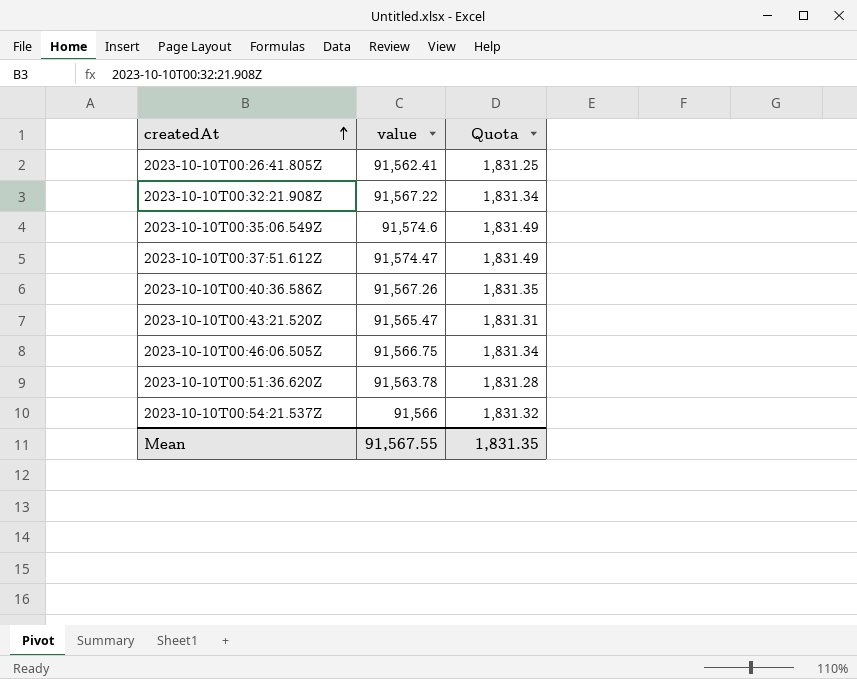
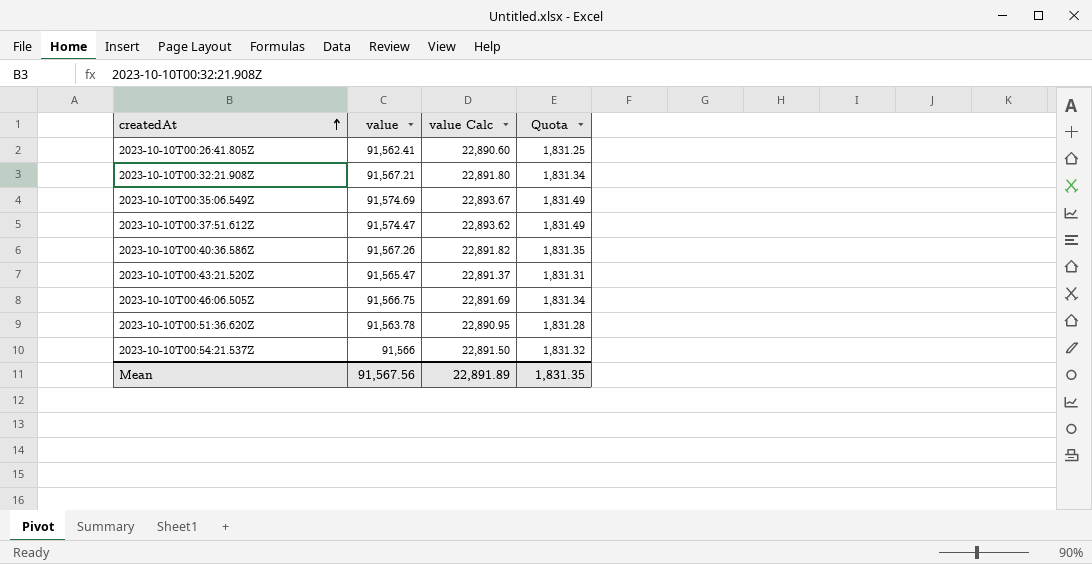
column value Calc | formula: none -> [value] * 0.25
2023-10-10T00:32:21.908Z | value: 91,567.22 -> 91,567.21
2023-10-10T00:35:06.549Z | value: 91,574.6 -> 91,574.69
Mean | value: 91,567.55 -> 91,567.56

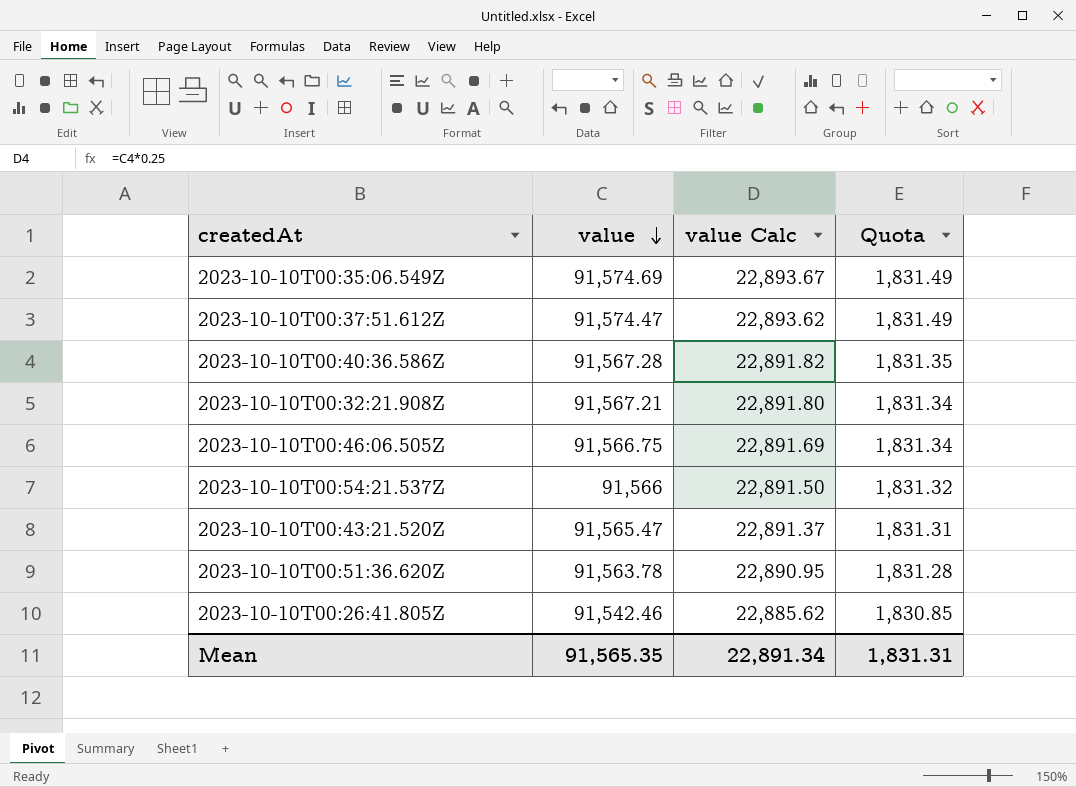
row order: createdAt ascending -> value descending
2023-10-10T00:40:36.586Z | value: 91,567.26 -> 91,567.28
2023-10-10T00:26:41.805Z | value: 91,562.41 -> 91,542.46
2023-10-10T00:26:41.805Z | value Calc: 22,890.60 -> 22,885.62
2023-10-10T00:26:41.805Z | Quota: 1,831.25 -> 1,830.85
Mean | value: 91,567.56 -> 91,565.35
Mean | value Calc: 22,891.89 -> 22,891.34
Mean | Quota: 1,831.35 -> 1,831.31

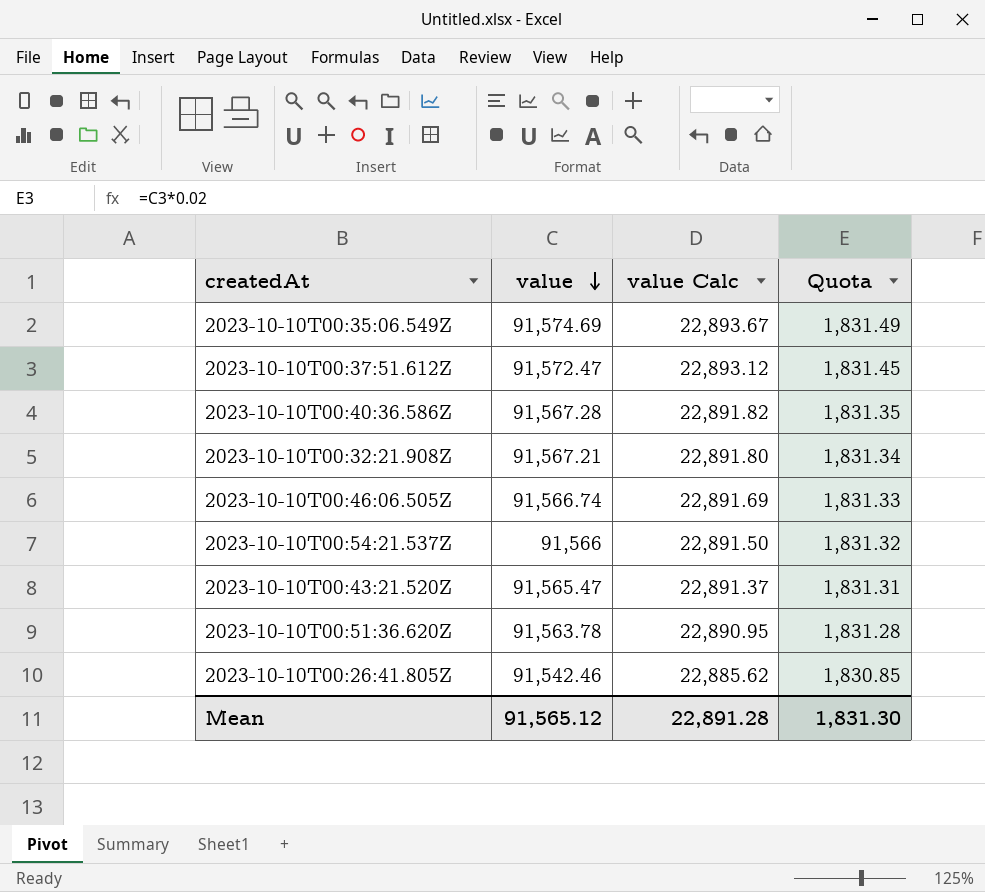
2023-10-10T00:37:51.612Z | value: 91,574.47 -> 91,572.47
2023-10-10T00:37:51.612Z | value Calc: 22,893.62 -> 22,893.12
2023-10-10T00:37:51.612Z | Quota: 1,831.49 -> 1,831.45
2023-10-10T00:46:06.505Z | value: 91,566.75 -> 91,566.74
2023-10-10T00:46:06.505Z | Quota: 1,831.34 -> 1,831.33
Mean | value: 91,565.35 -> 91,565.12
Mean | value Calc: 22,891.34 -> 22,891.28
Mean | Quota: 1,831.31 -> 1,831.30

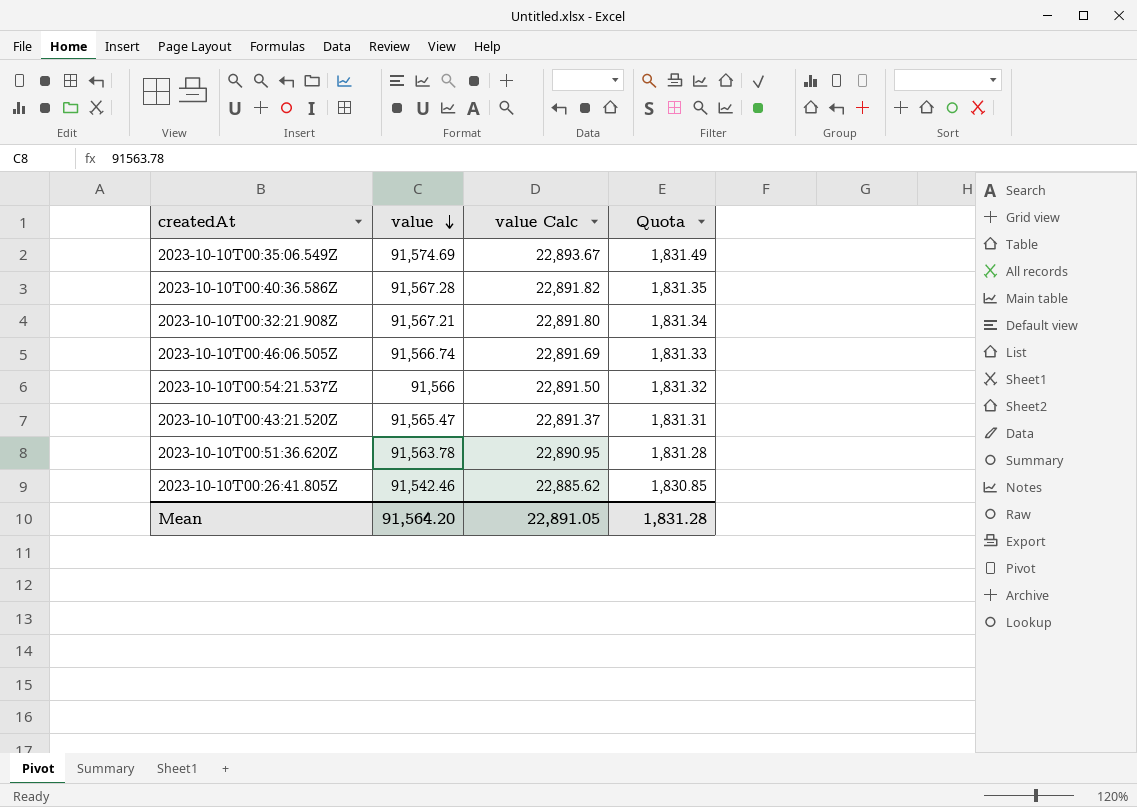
row 2023-10-10T00:37:51.612Z: 91,572.47 | 22,893.12 | 1,831.45 -> none
Mean | value: 91,565.12 -> 91,564.20
Mean | value Calc: 22,891.28 -> 22,891.05
Mean | Quota: 1,831.30 -> 1,831.28

